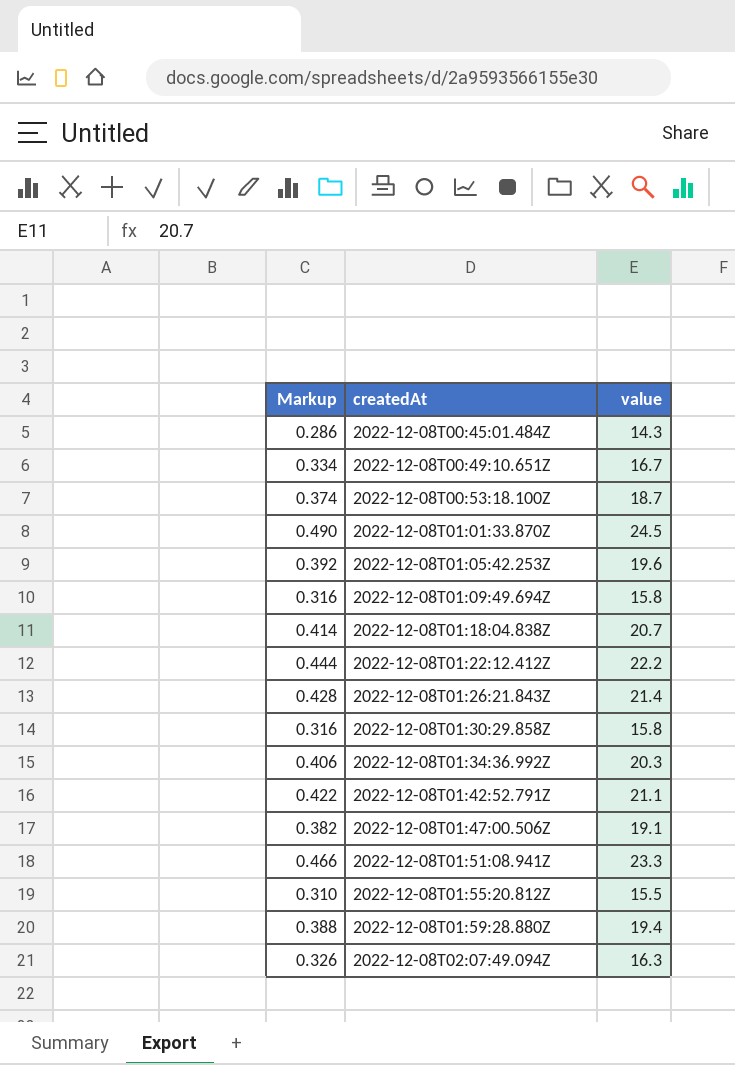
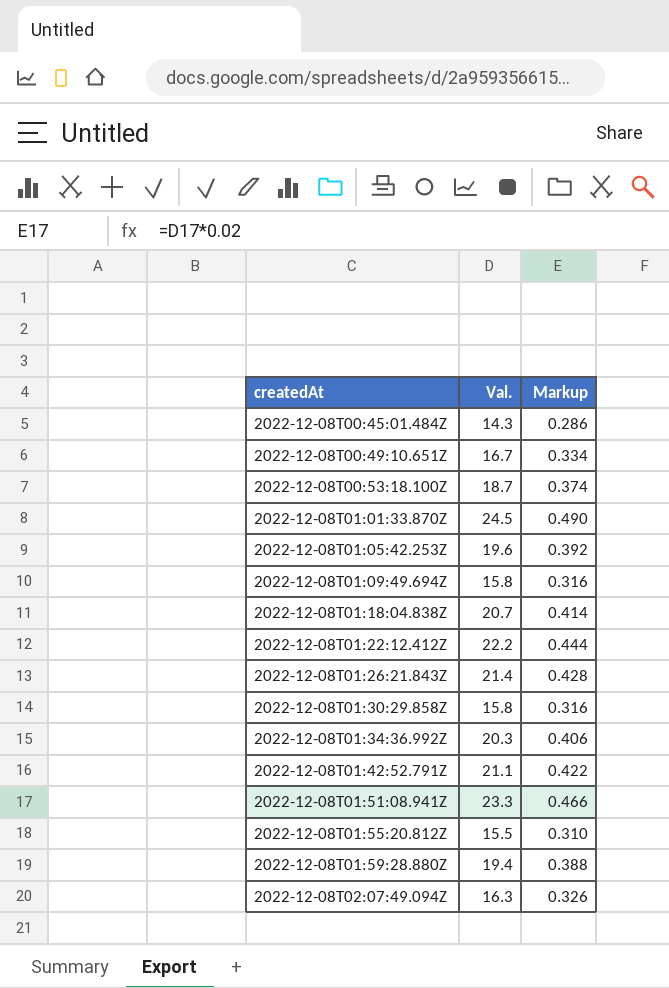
column name: value -> Val.
column Markup | position: 1 -> 3
row 2022-12-08T01:47:00.506Z: 0.382 | 19.1 -> none

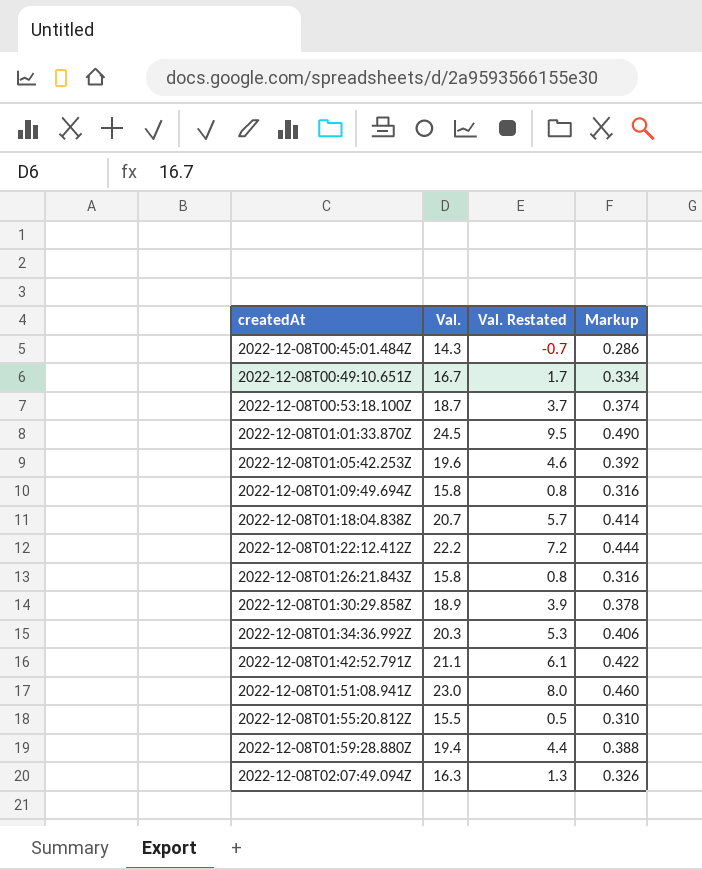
column Val. Restated | formula: none -> [Val.] - 15
2022-12-08T01:26:21.843Z | Val.: 21.4 -> 15.8
2022-12-08T01:26:21.843Z | Markup: 0.428 -> 0.316
2022-12-08T01:30:29.858Z | Val.: 15.8 -> 18.9
2022-12-08T01:30:29.858Z | Markup: 0.316 -> 0.378
2022-12-08T01:51:08.941Z | Val.: 23.3 -> 23.0
2022-12-08T01:51:08.941Z | Markup: 0.466 -> 0.460

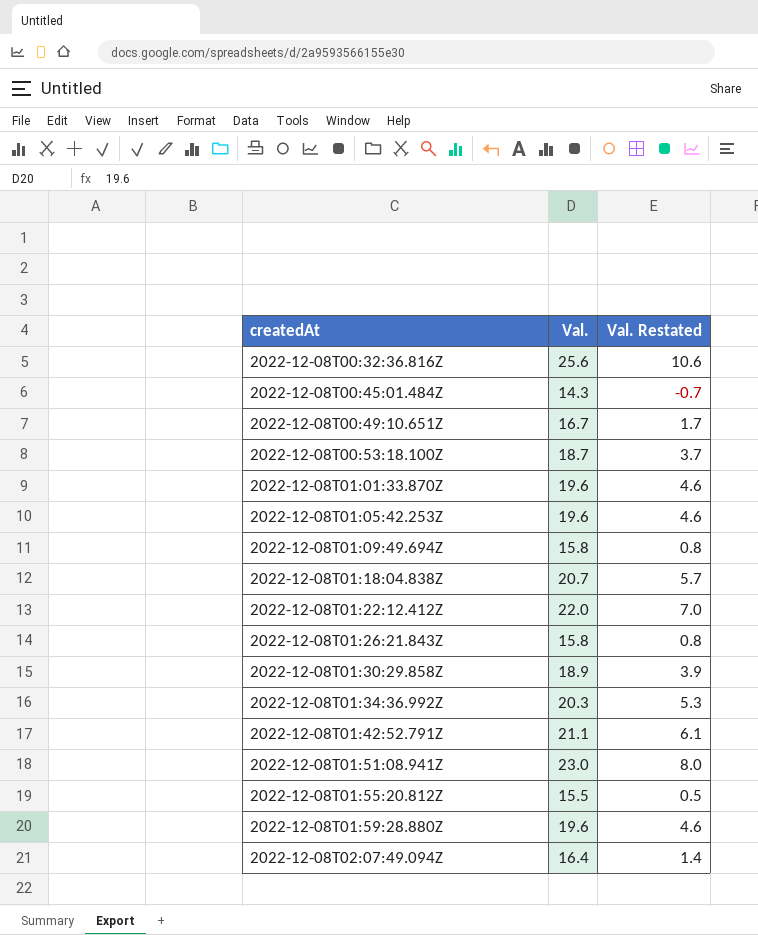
column Markup | formula: [Val.] * 0.02 -> none
row 2022-12-08T00:32:36.816Z: none -> 25.6 | 10.6
2022-12-08T01:01:33.870Z | Val.: 24.5 -> 19.6
2022-12-08T01:01:33.870Z | Val. Restated: 9.5 -> 4.6
2022-12-08T01:22:12.412Z | Val.: 22.2 -> 22.0
2022-12-08T01:22:12.412Z | Val. Restated: 7.2 -> 7.0
2022-12-08T01:59:28.880Z | Val.: 19.4 -> 19.6
2022-12-08T01:59:28.880Z | Val. Restated: 4.4 -> 4.6
2022-12-08T02:07:49.094Z | Val.: 16.3 -> 16.4
2022-12-08T02:07:49.094Z | Val. Restated: 1.3 -> 1.4

